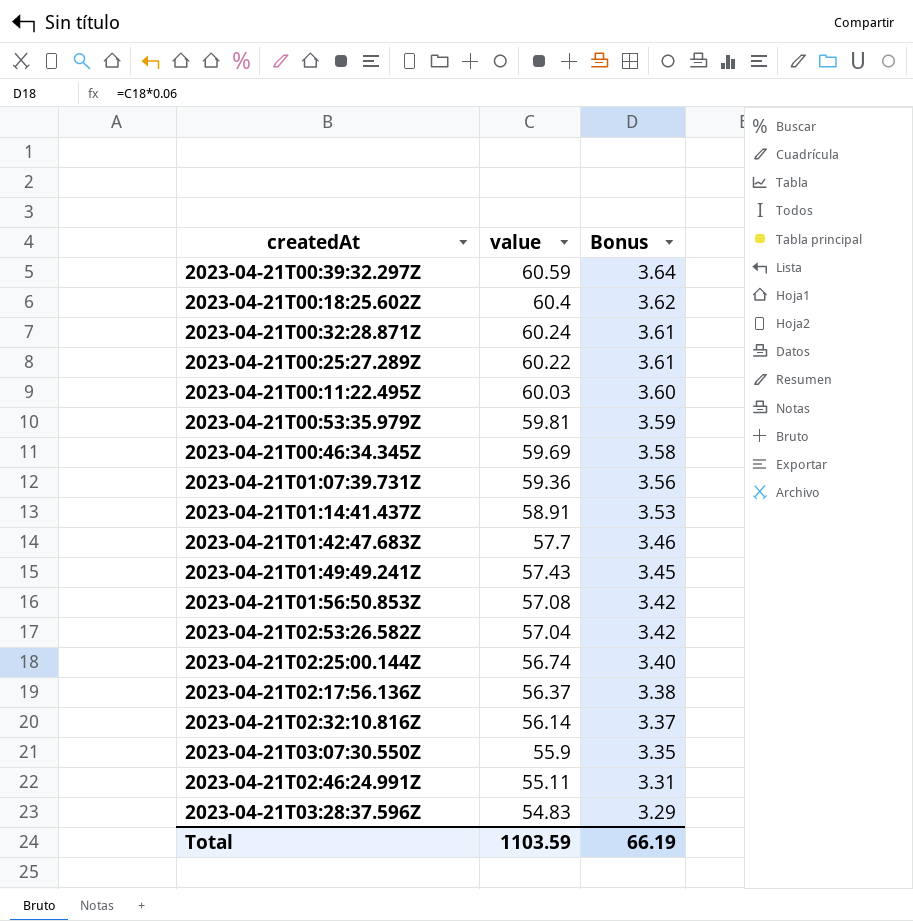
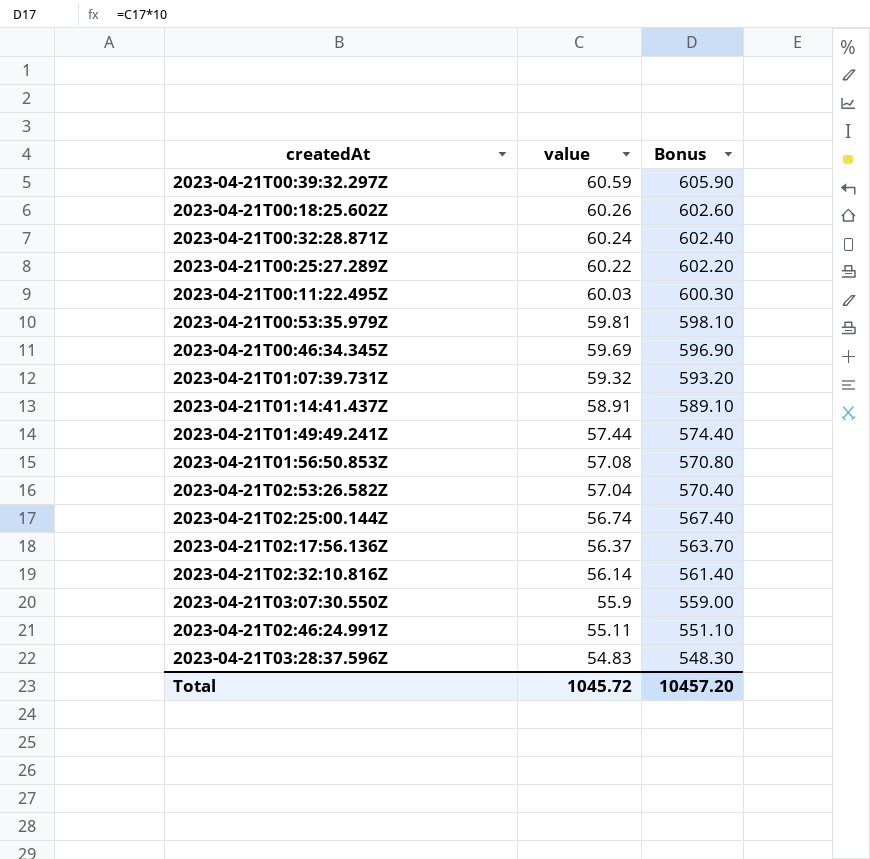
column Bonus | formula: [value] * 0.06 -> [value] * 10
row 2023-04-21T01:42:47.683Z: 57.7 | 3.46 -> none
2023-04-21T00:18:25.602Z | value: 60.4 -> 60.26
2023-04-21T01:07:39.731Z | value: 59.36 -> 59.32
2023-04-21T01:49:49.241Z | value: 57.43 -> 57.44
Total | value: 1103.59 -> 1045.72
Total | Bonus: 66.19 -> 10457.20

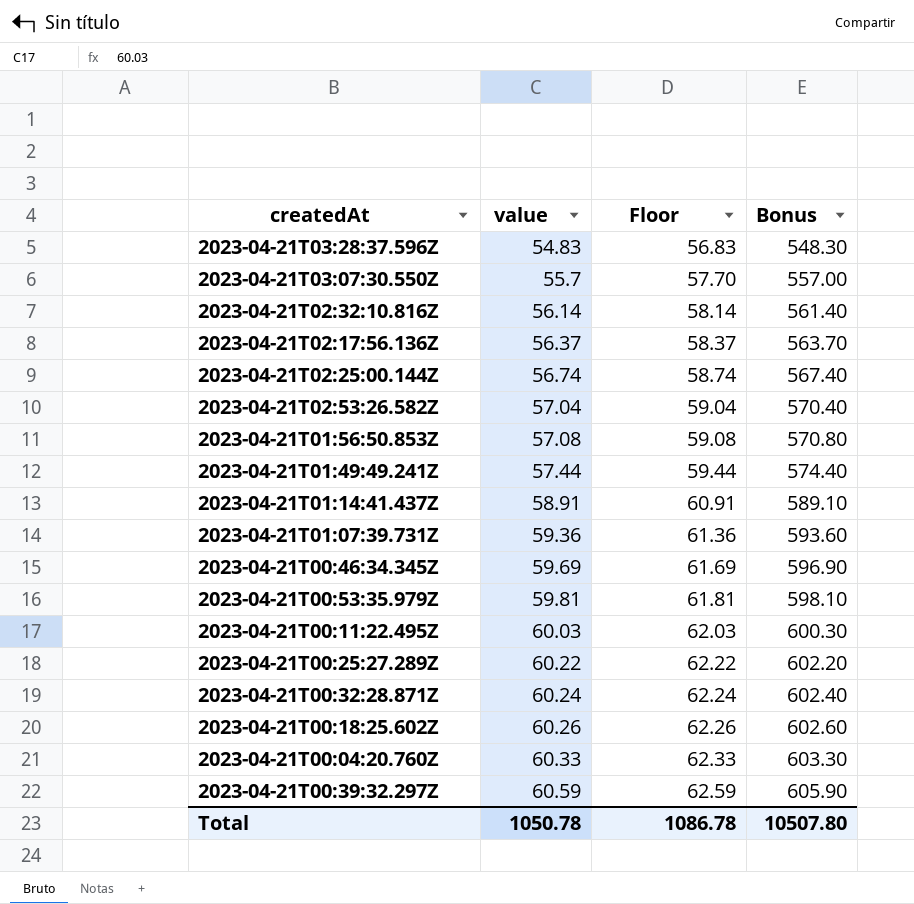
row order: value descending -> value ascending
column Floor | formula: none -> [value] + 2
row 2023-04-21T02:46:24.991Z: 55.11 | 551.10 -> none
2023-04-21T03:07:30.550Z | value: 55.9 -> 55.7
2023-04-21T03:07:30.550Z | Bonus: 559.00 -> 557.00
2023-04-21T01:07:39.731Z | value: 59.32 -> 59.36
2023-04-21T01:07:39.731Z | Bonus: 593.20 -> 593.60
row 2023-04-21T00:04:20.760Z: none -> 60.33 | 62.33 | 603.30
Total | value: 1045.72 -> 1050.78
Total | Bonus: 10457.20 -> 10507.80

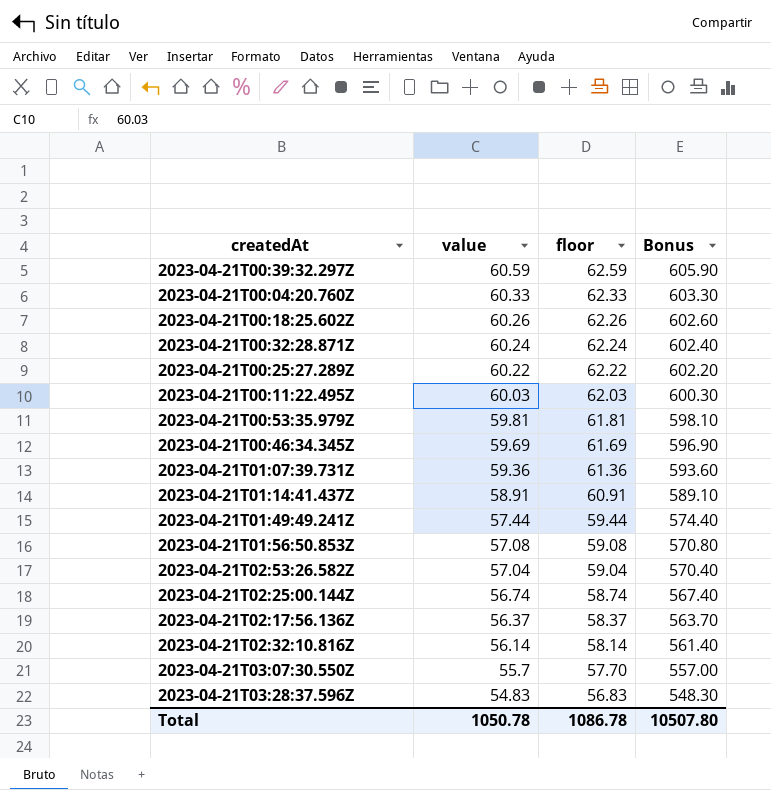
row order: value ascending -> value descending
column name: Floor -> floor

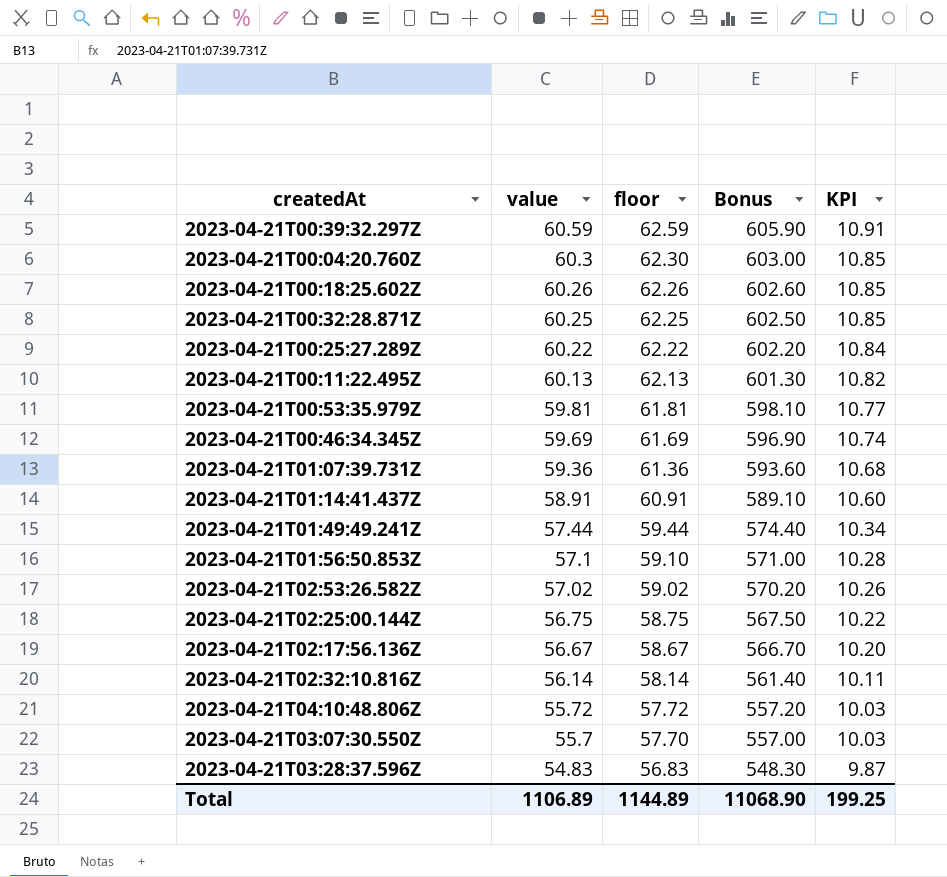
column KPI | formula: none -> [value] * 0.18
2023-04-21T00:04:20.760Z | value: 60.33 -> 60.3
2023-04-21T00:04:20.760Z | floor: 62.33 -> 62.30
2023-04-21T00:04:20.760Z | Bonus: 603.30 -> 603.00
2023-04-21T00:32:28.871Z | value: 60.24 -> 60.25
2023-04-21T00:32:28.871Z | floor: 62.24 -> 62.25
2023-04-21T00:32:28.871Z | Bonus: 602.40 -> 602.50
2023-04-21T00:11:22.495Z | value: 60.03 -> 60.13
2023-04-21T00:11:22.495Z | floor: 62.03 -> 62.13
2023-04-21T00:11:22.495Z | Bonus: 600.30 -> 601.30
2023-04-21T01:56:50.853Z | value: 57.08 -> 57.1
2023-04-21T01:56:50.853Z | floor: 59.08 -> 59.10
2023-04-21T01:56:50.853Z | Bonus: 570.80 -> 571.00
2023-04-21T02:53:26.582Z | value: 57.04 -> 57.02
2023-04-21T02:53:26.582Z | floor: 59.04 -> 59.02
2023-04-21T02:53:26.582Z | Bonus: 570.40 -> 570.20
2023-04-21T02:25:00.144Z | value: 56.74 -> 56.75
2023-04-21T02:25:00.144Z | floor: 58.74 -> 58.75
2023-04-21T02:25:00.144Z | Bonus: 567.40 -> 567.50
2023-04-21T02:17:56.136Z | value: 56.37 -> 56.67
2023-04-21T02:17:56.136Z | floor: 58.37 -> 58.67
2023-04-21T02:17:56.136Z | Bonus: 563.70 -> 566.70
row 2023-04-21T04:10:48.806Z: none -> 55.72 | 57.72 | 557.20 | 10.03
Total | value: 1050.78 -> 1106.89
Total | floor: 1086.78 -> 1144.89
Total | Bonus: 10507.80 -> 11068.90

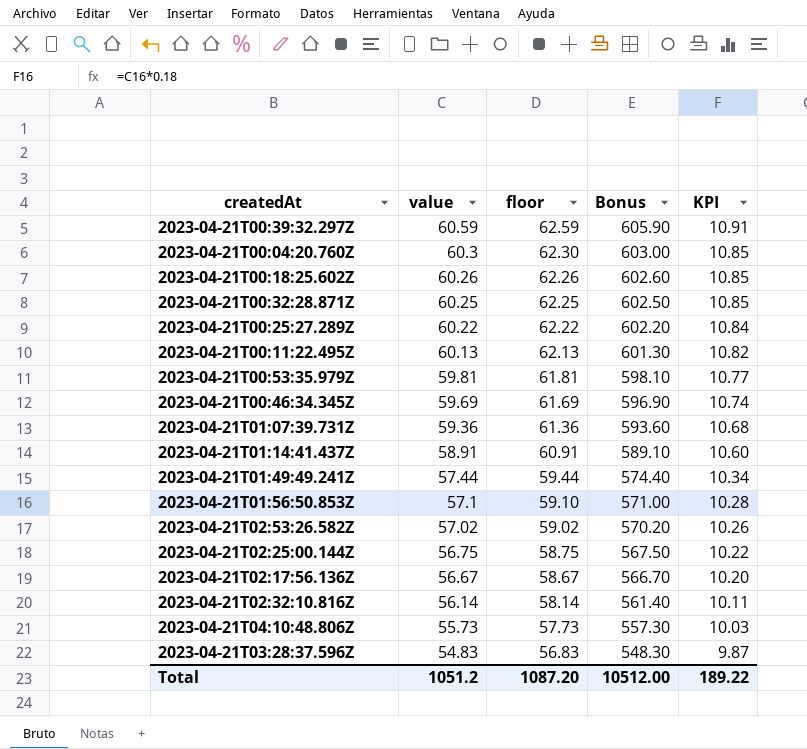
row 2023-04-21T03:07:30.550Z: 55.7 | 57.70 | 557.00 | 10.03 -> none
2023-04-21T04:10:48.806Z | value: 55.72 -> 55.73
2023-04-21T04:10:48.806Z | floor: 57.72 -> 57.73
2023-04-21T04:10:48.806Z | Bonus: 557.20 -> 557.30
Total | value: 1106.89 -> 1051.2
Total | floor: 1144.89 -> 1087.20
Total | Bonus: 11068.90 -> 10512.00
Total | KPI: 199.25 -> 189.22

